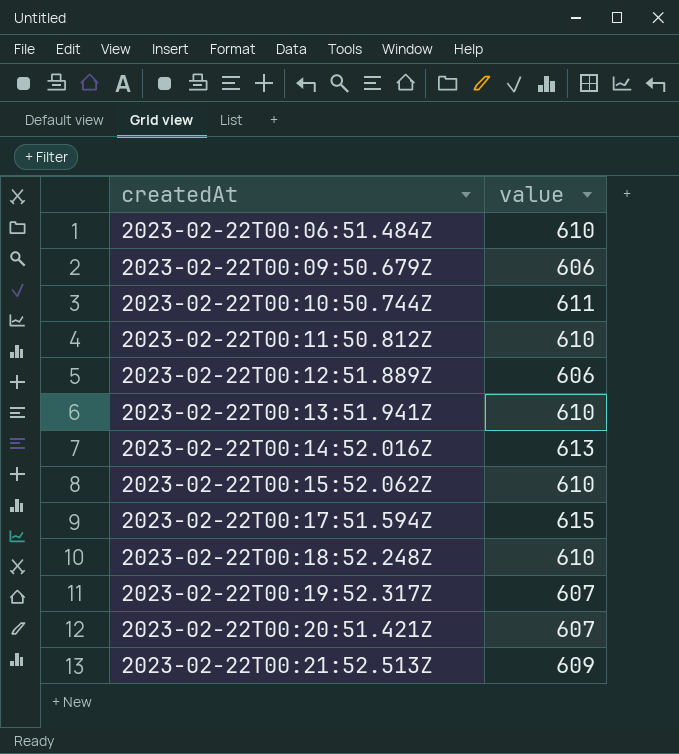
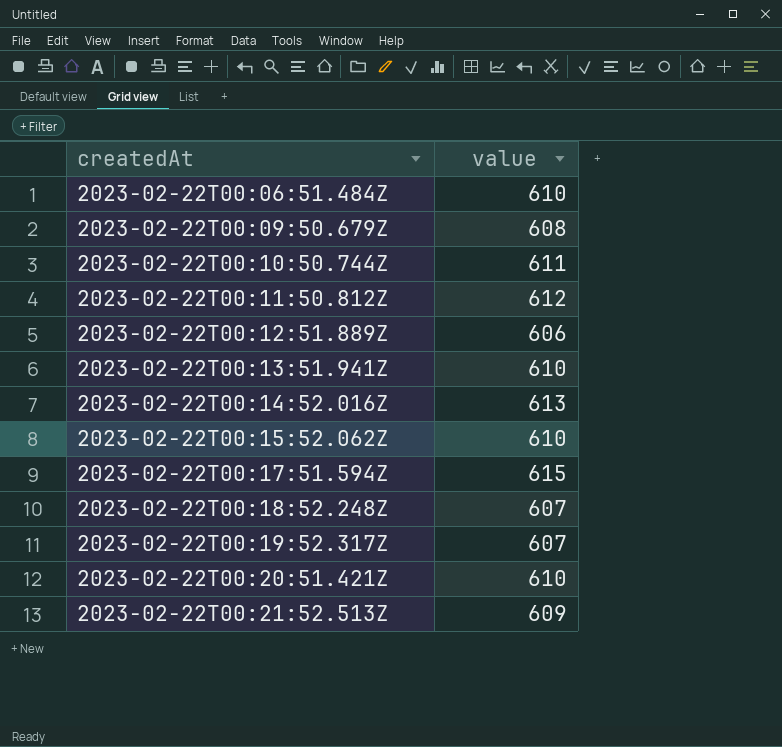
2023-02-22T00:09:50.679Z | value: 606 -> 608
2023-02-22T00:11:50.812Z | value: 610 -> 612
2023-02-22T00:18:52.248Z | value: 610 -> 607
2023-02-22T00:20:51.421Z | value: 607 -> 610

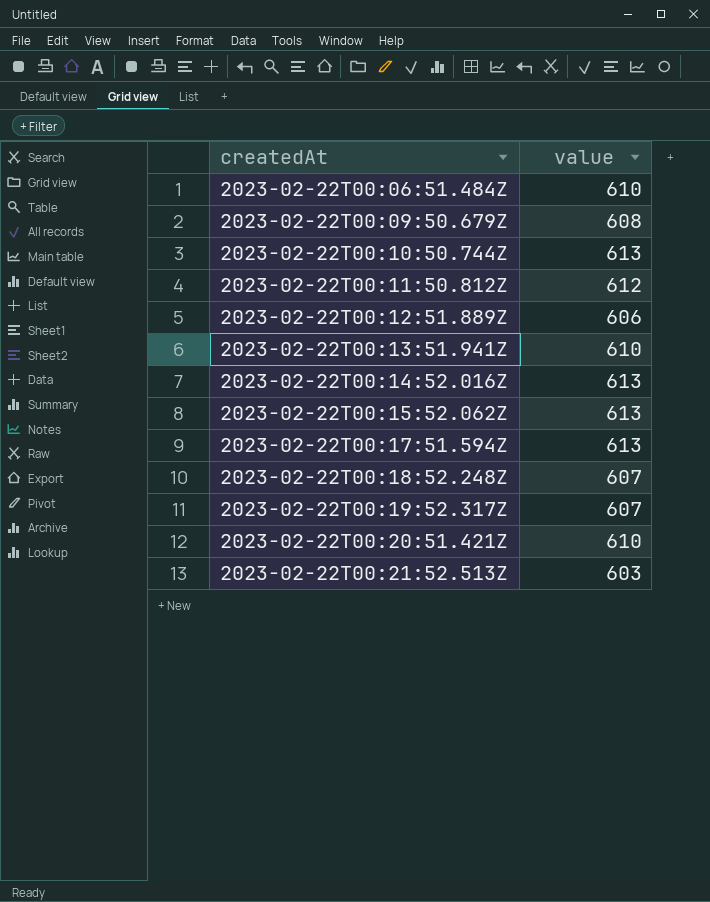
2023-02-22T00:10:50.744Z | value: 611 -> 613
2023-02-22T00:15:52.062Z | value: 610 -> 613
2023-02-22T00:17:51.594Z | value: 615 -> 613
2023-02-22T00:21:52.513Z | value: 609 -> 603

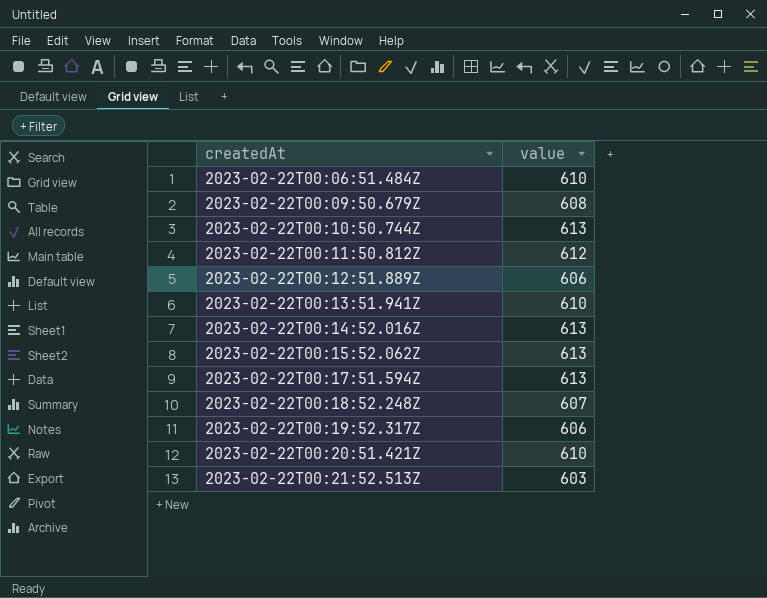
2023-02-22T00:19:52.317Z | value: 607 -> 606

